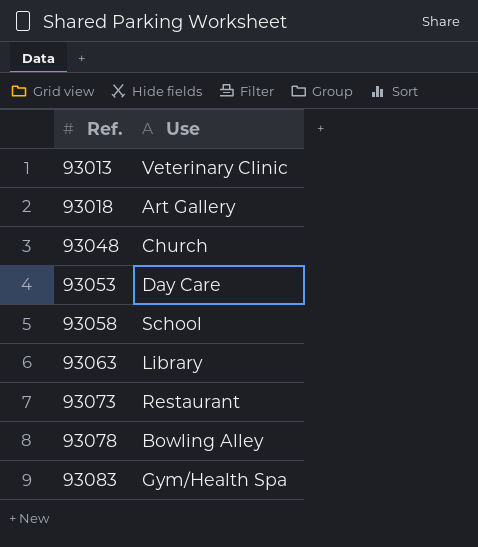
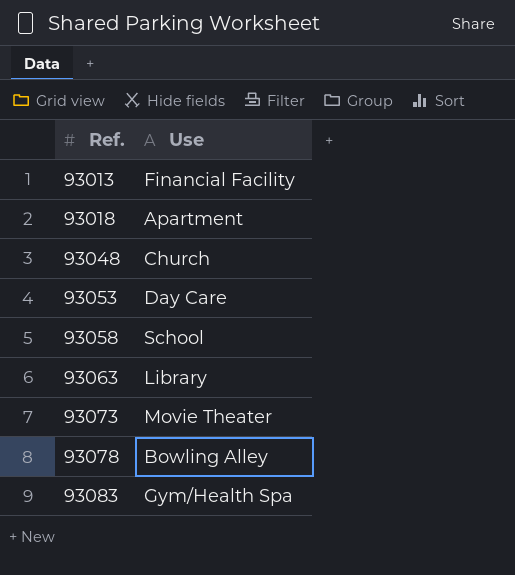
93013 | Use: Veterinary Clinic -> Financial Facility
93018 | Use: Art Gallery -> Apartment
93073 | Use: Restaurant -> Movie Theater

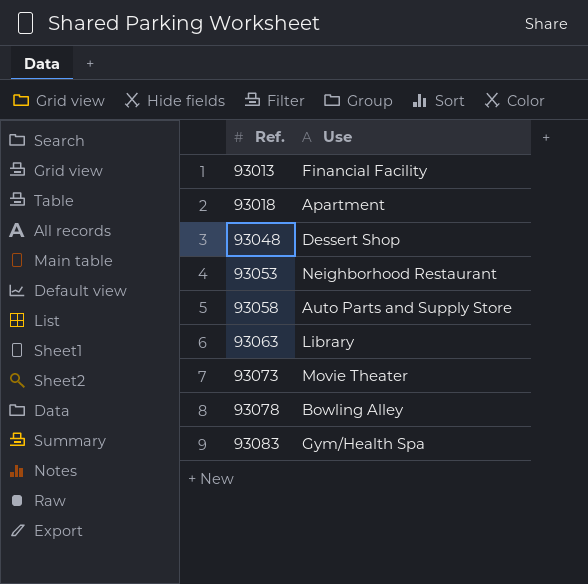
93048 | Use: Church -> Dessert Shop
93053 | Use: Day Care -> Neighborhood Restaurant
93058 | Use: School -> Auto Parts and Supply Store

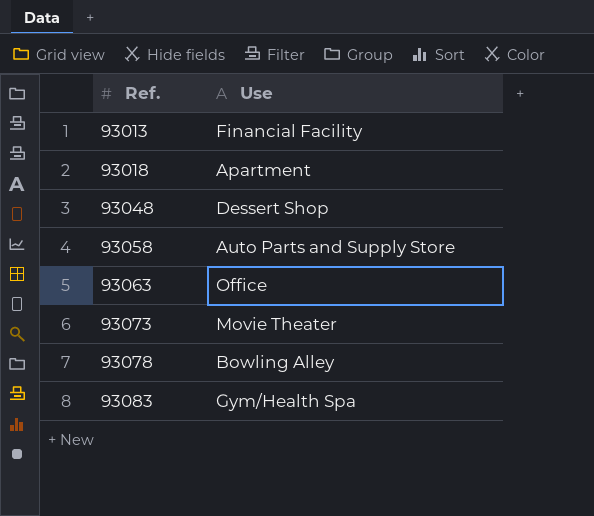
row 93053: Neighborhood Restaurant -> none
93063 | Use: Library -> Office

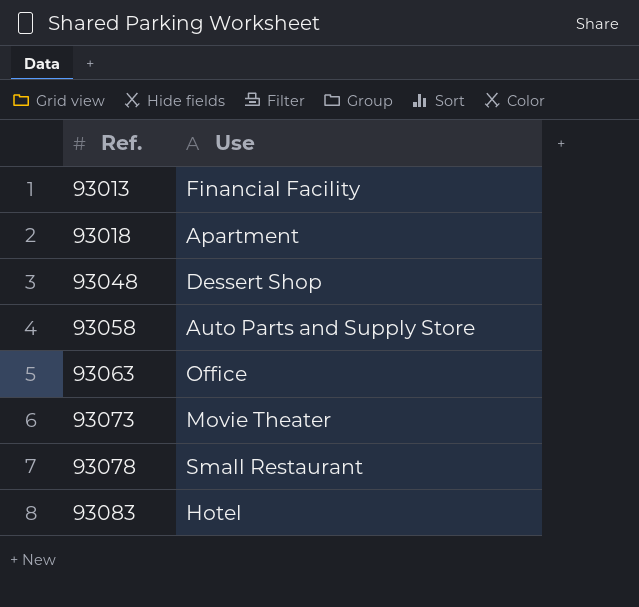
93078 | Use: Bowling Alley -> Small Restaurant
93083 | Use: Gym/Health Spa -> Hotel

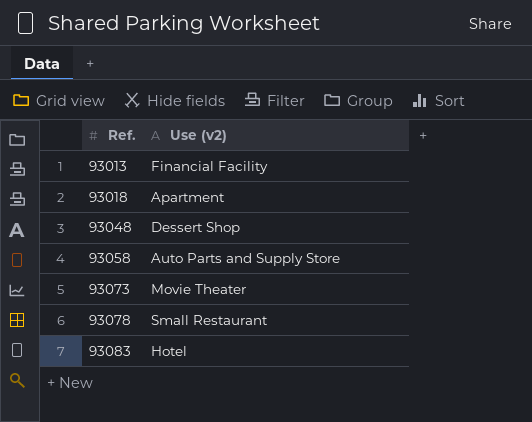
column name: Use -> Use (v2)
row 93063: Office -> none

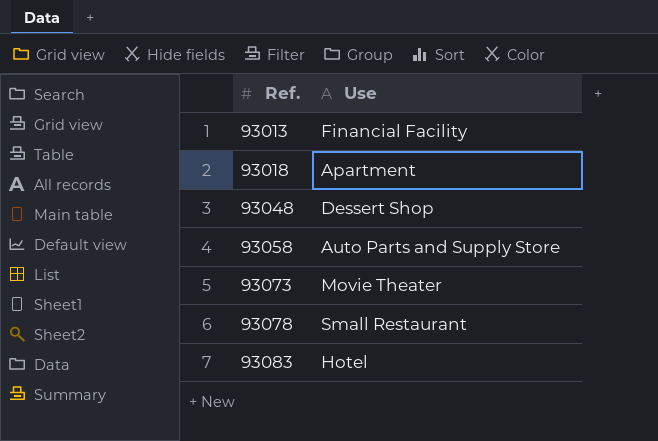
column name: Use (v2) -> Use

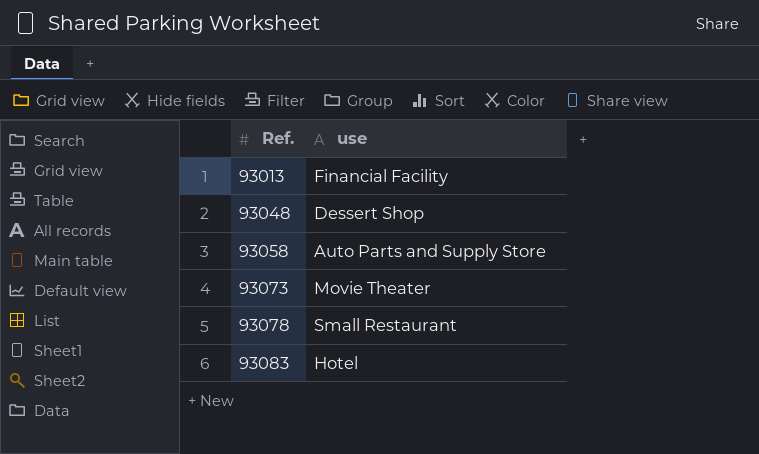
column name: Use -> use
row 93018: Apartment -> none

